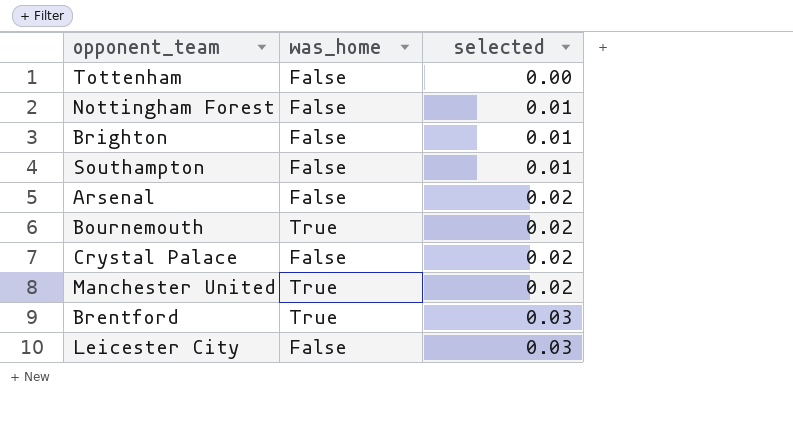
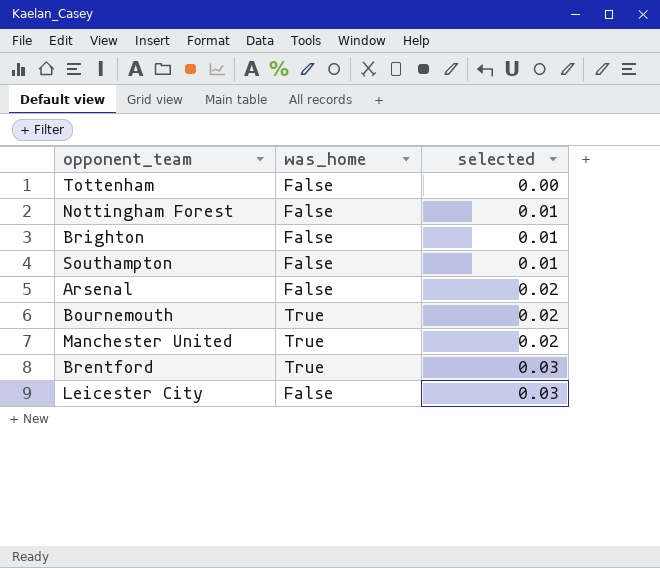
row Crystal Palace: False | 0.02 -> none

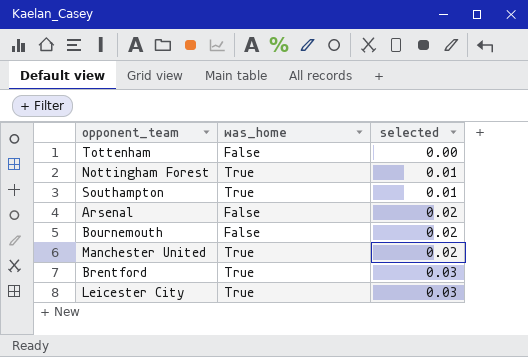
row Brighton: False | 0.01 -> none
Nottingham Forest | was_home: False -> True
Southampton | was_home: False -> True
Bournemouth | was_home: True -> False
Leicester City | was_home: False -> True

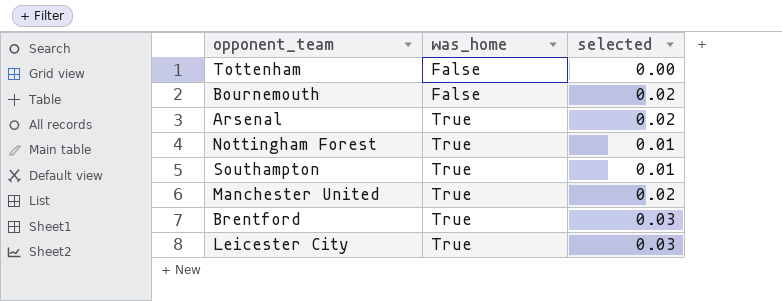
row order: selected ascending -> was_home ascending
Arsenal | was_home: False -> True

